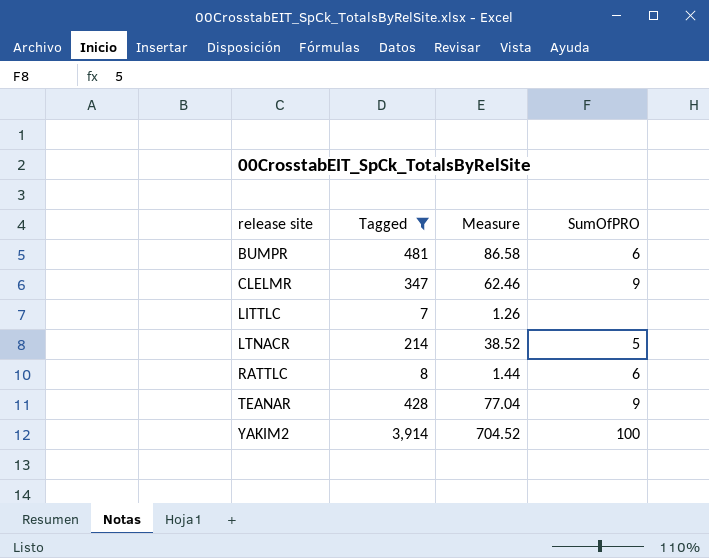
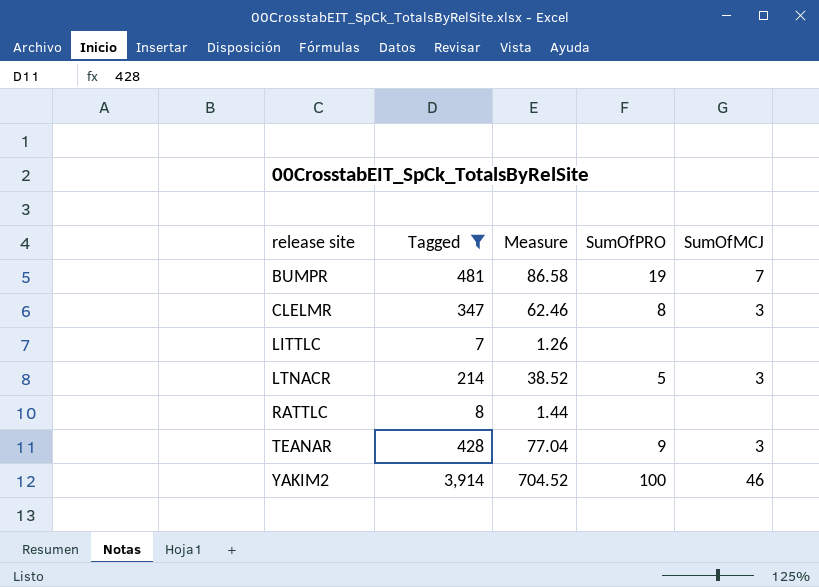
column SumOfMCJ | position: none -> 5
BUMPR | SumOfPRO: 6 -> 19
CLELMR | SumOfPRO: 9 -> 8
RATTLC | SumOfPRO: 6 -> none

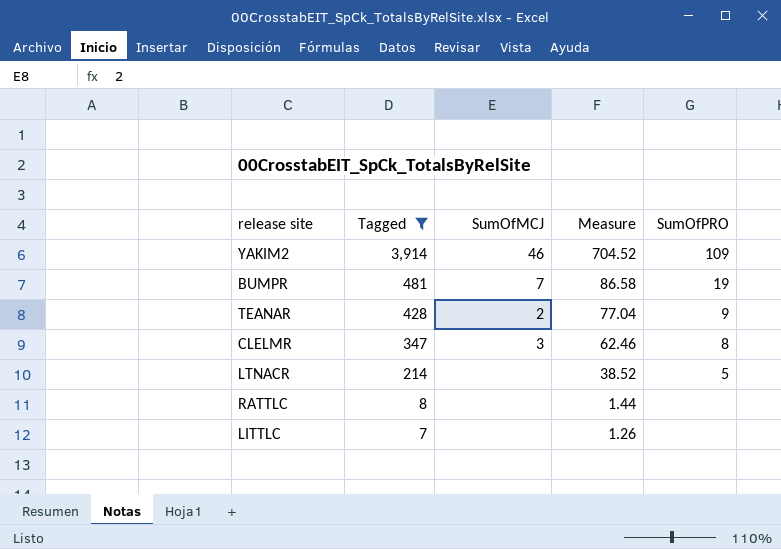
row order: release site ascending -> Tagged descending
column SumOfMCJ | position: 5 -> 3
YAKIM2 | SumOfPRO: 100 -> 109
TEANAR | SumOfMCJ: 3 -> 2
LTNACR | SumOfMCJ: 3 -> none

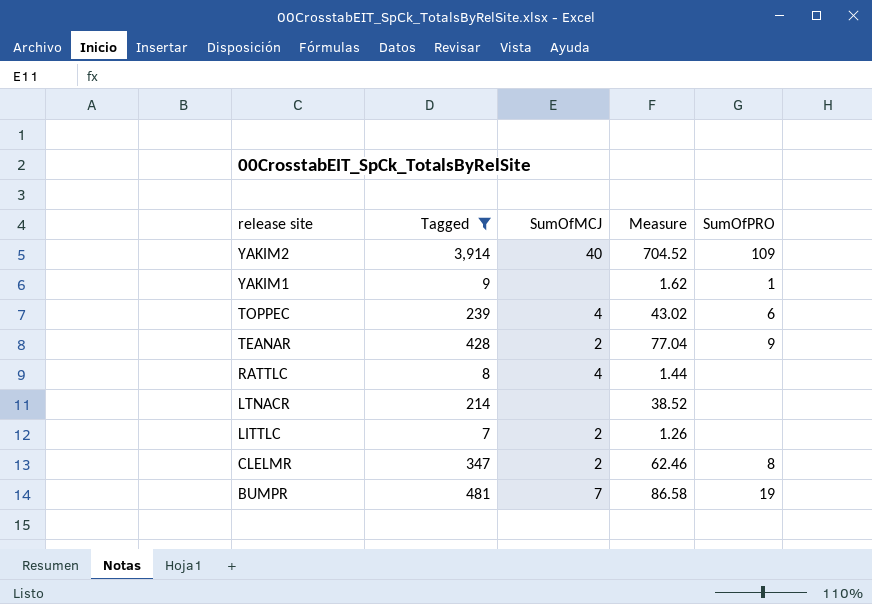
row order: Tagged descending -> release site descending
YAKIM2 | SumOfMCJ: 46 -> 40
row YAKIM1: none -> 9 | none | 1.62 | 1
row TOPPEC: none -> 239 | 4 | 43.02 | 6
RATTLC | SumOfMCJ: none -> 4
LTNACR | SumOfPRO: 5 -> none
LITTLC | SumOfMCJ: none -> 2
CLELMR | SumOfMCJ: 3 -> 2

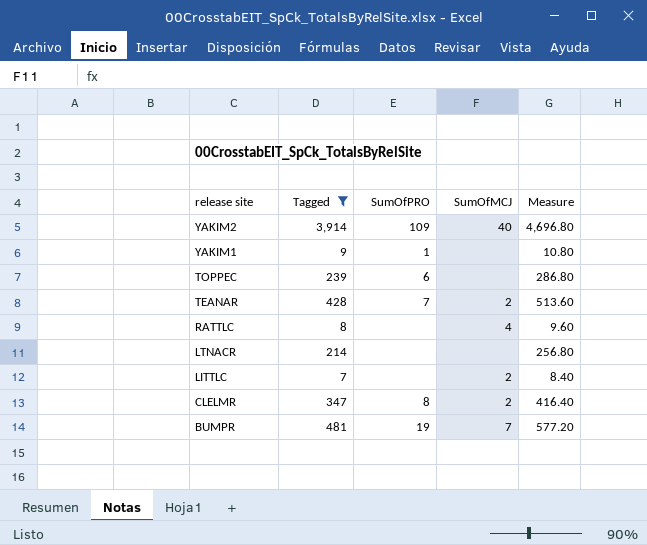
column SumOfPRO | position: 5 -> 3
column Measure | formula: [Tagged] * 0.18 -> [Tagged] * 1.2
TOPPEC | SumOfMCJ: 4 -> none
TEANAR | SumOfPRO: 9 -> 7

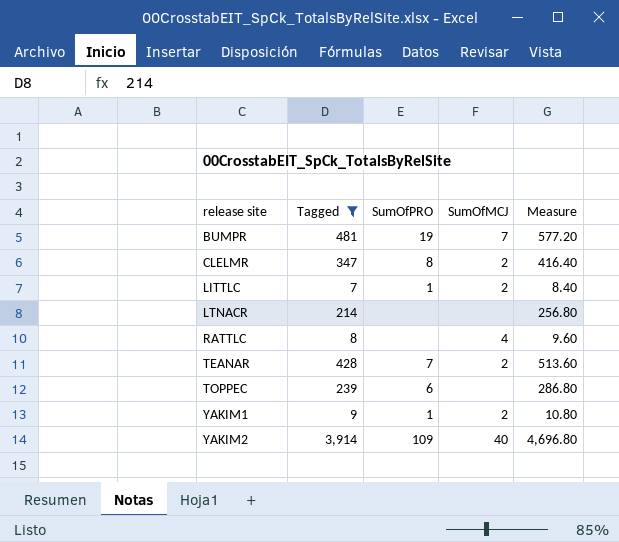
row order: release site descending -> release site ascending
LITTLC | SumOfPRO: none -> 1
YAKIM1 | SumOfMCJ: none -> 2

